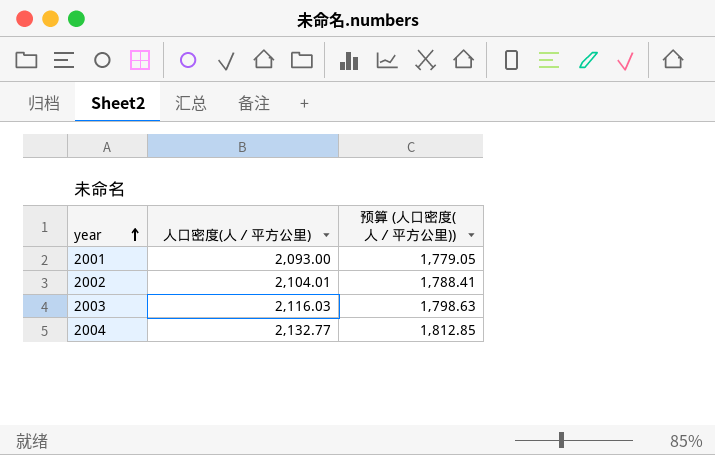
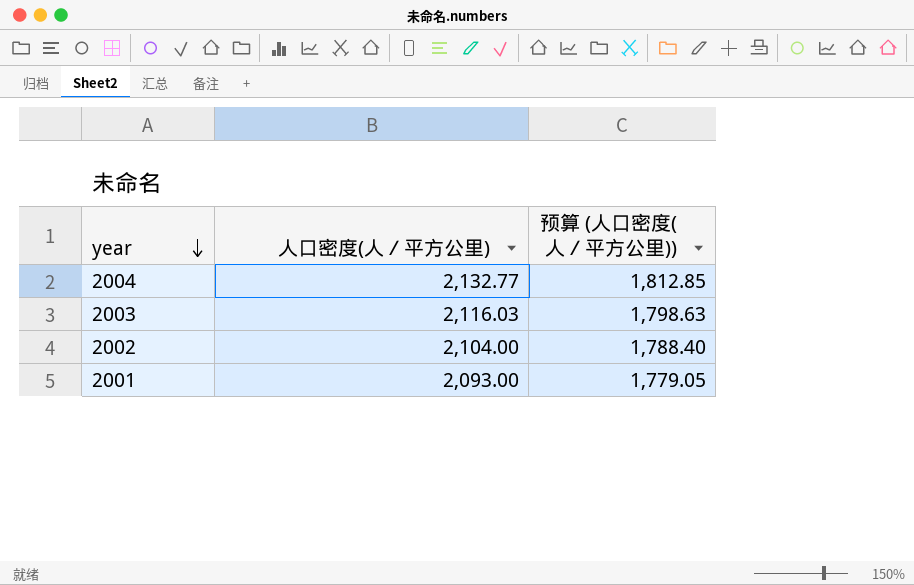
row order: year ascending -> year descending
2002 | 人口密度(人／平方公里): 2,104.01 -> 2,104.00
2002 | 预算 (人口密度(人／平方公里)): 1,788.41 -> 1,788.40

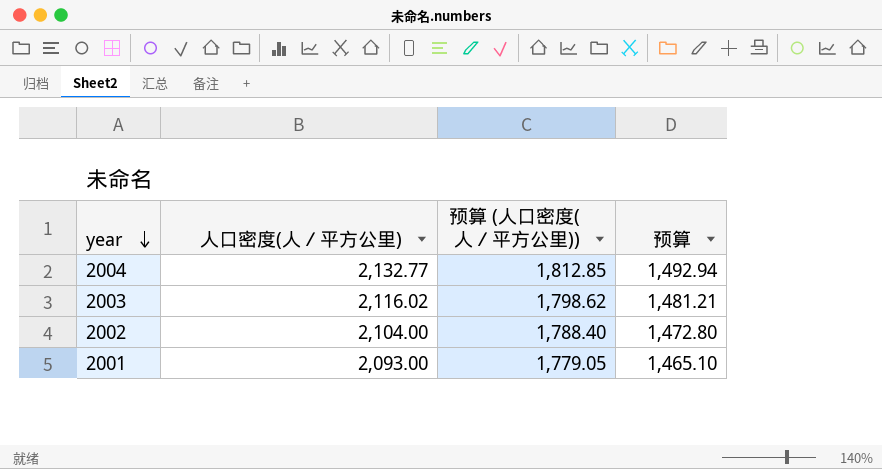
column 预算 | formula: none -> [人口密度(人／平方公里)] * 0.7
2003 | 人口密度(人／平方公里): 2,116.03 -> 2,116.02
2003 | 预算 (人口密度(人／平方公里)): 1,798.63 -> 1,798.62

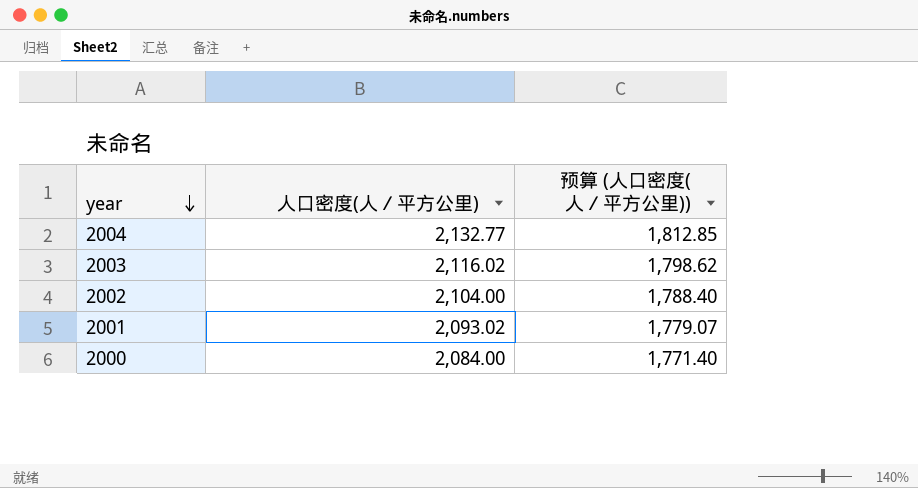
column 预算 | formula: [人口密度(人／平方公里)] * 0.7 -> none
2001 | 人口密度(人／平方公里): 2,093.00 -> 2,093.02
2001 | 预算 (人口密度(人／平方公里)): 1,779.05 -> 1,779.07
row 2000: none -> 2,084.00 | 1,771.40

